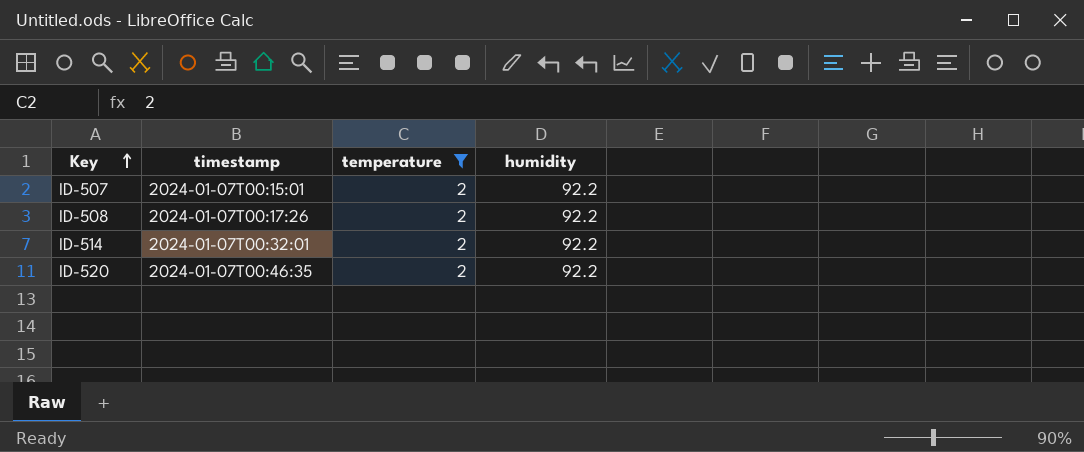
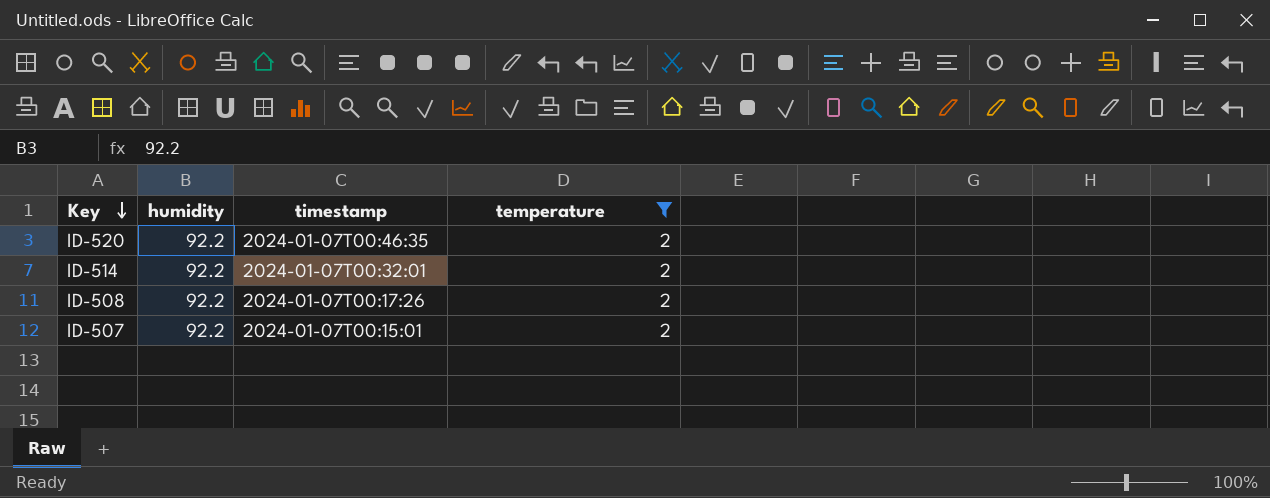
row order: Key ascending -> Key descending
column humidity | position: 4 -> 2

